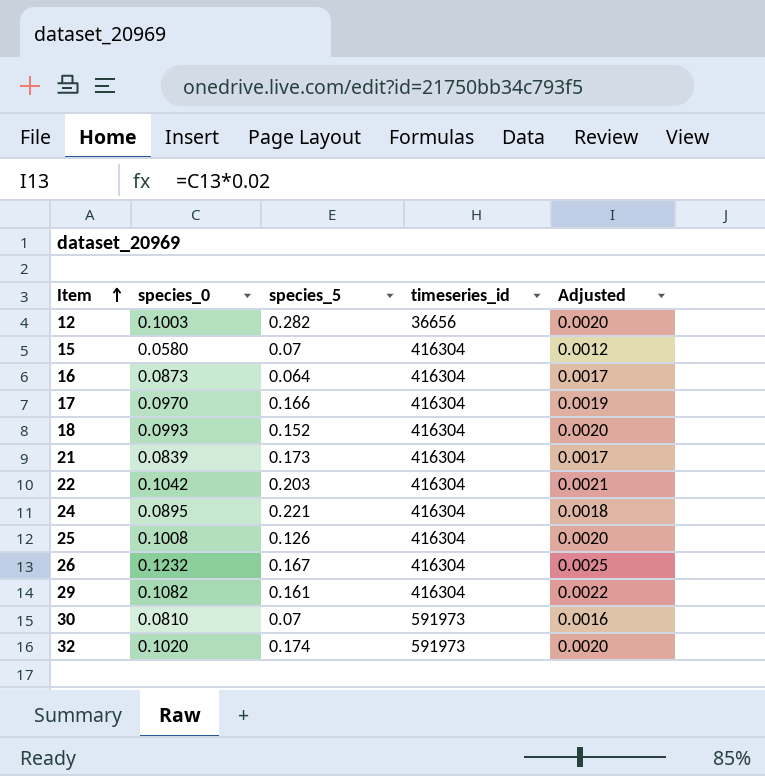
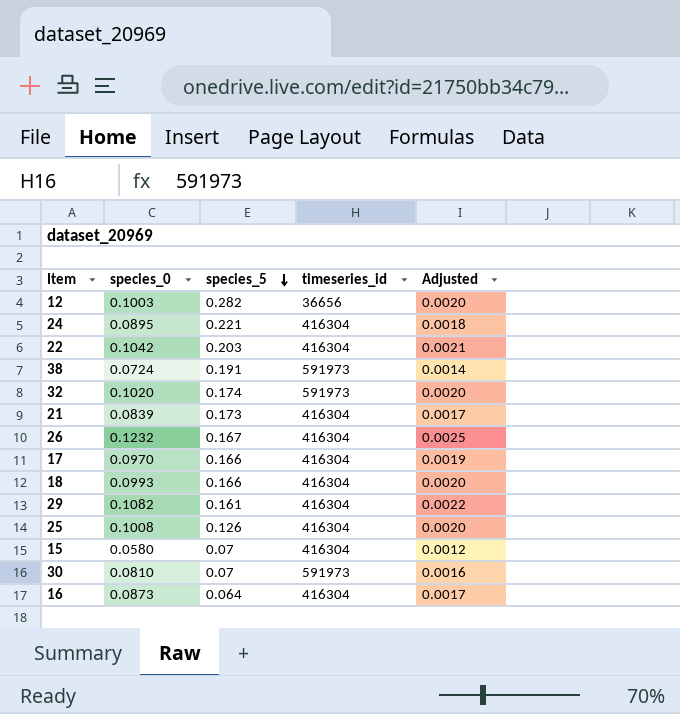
row order: Item ascending -> species_5 descending
row 38: none -> 0.0724 | 0.191 | 591973 | 0.0014
18 | species_5: 0.152 -> 0.166

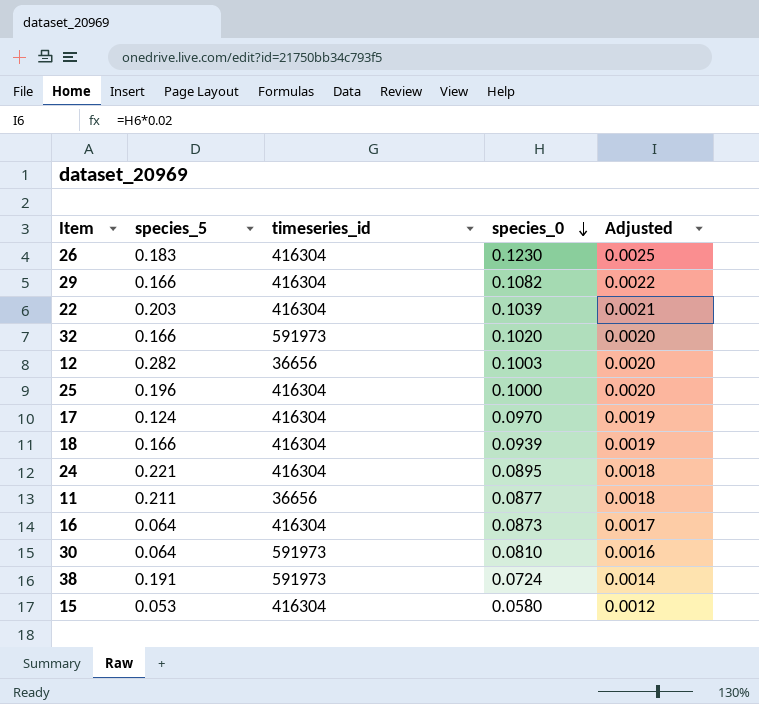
row order: species_5 descending -> species_0 descending
column species_0 | position: 2 -> 4
row 21: 0.0839 | 0.173 | 416304 | 0.0017 -> none
26 | species_5: 0.167 -> 0.183
26 | species_0: 0.1232 -> 0.1230
29 | species_5: 0.161 -> 0.166
22 | species_0: 0.1042 -> 0.1039
32 | species_5: 0.174 -> 0.166
25 | species_5: 0.126 -> 0.196
25 | species_0: 0.1008 -> 0.1000
17 | species_5: 0.166 -> 0.124
18 | species_0: 0.0993 -> 0.0939
18 | Adjusted: 0.0020 -> 0.0019
row 11: none -> 0.211 | 36656 | 0.0877 | 0.0018
30 | species_5: 0.07 -> 0.064
15 | species_5: 0.07 -> 0.053

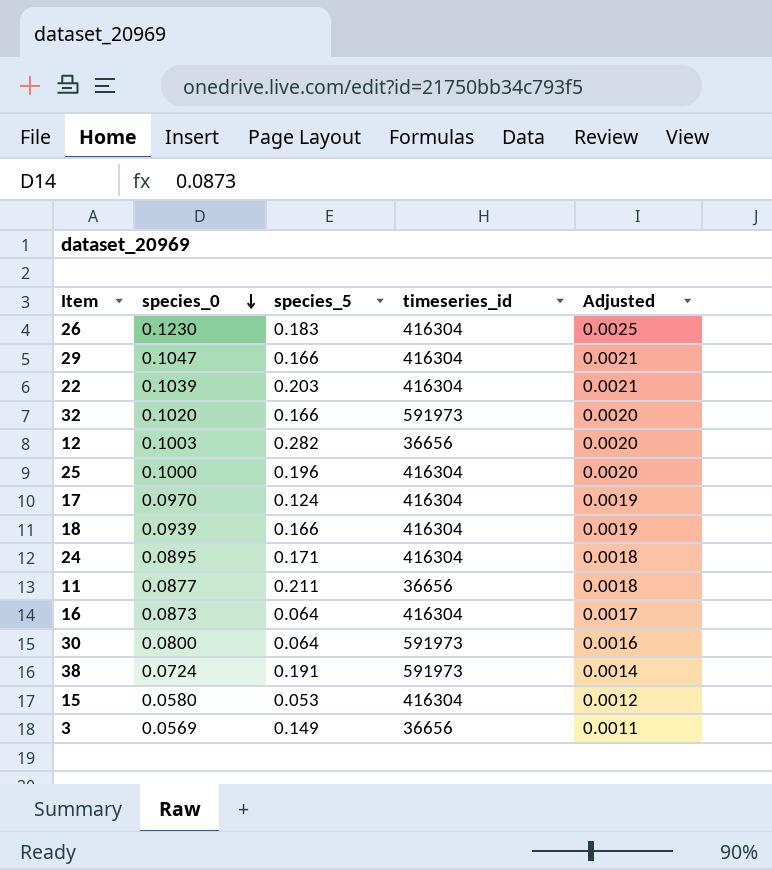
column species_0 | position: 4 -> 2
29 | species_0: 0.1082 -> 0.1047
29 | Adjusted: 0.0022 -> 0.0021
24 | species_5: 0.221 -> 0.171
30 | species_0: 0.0810 -> 0.0800
row 3: none -> 0.0569 | 0.149 | 36656 | 0.0011

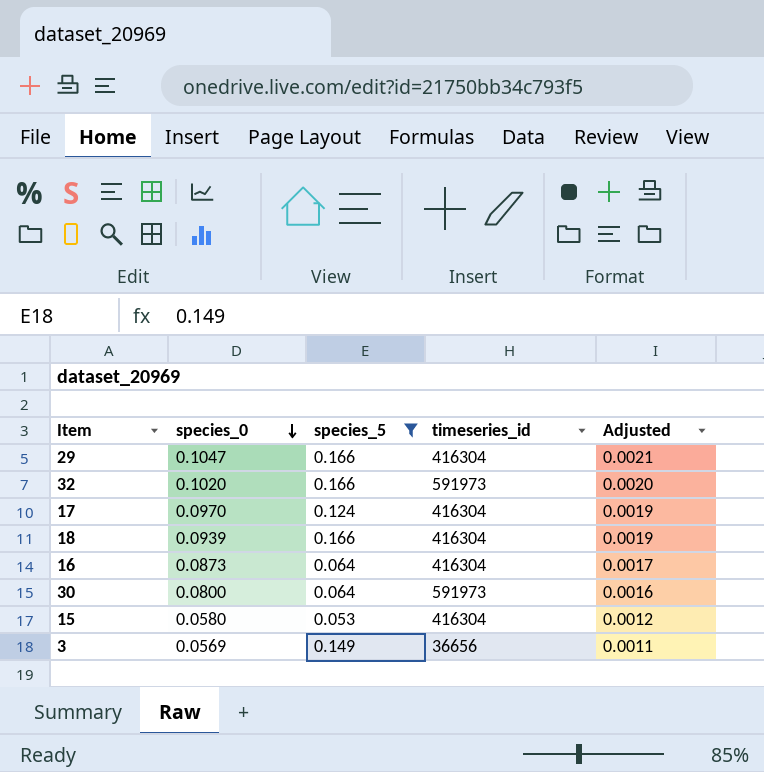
filter: none -> species_5 <= 0.166

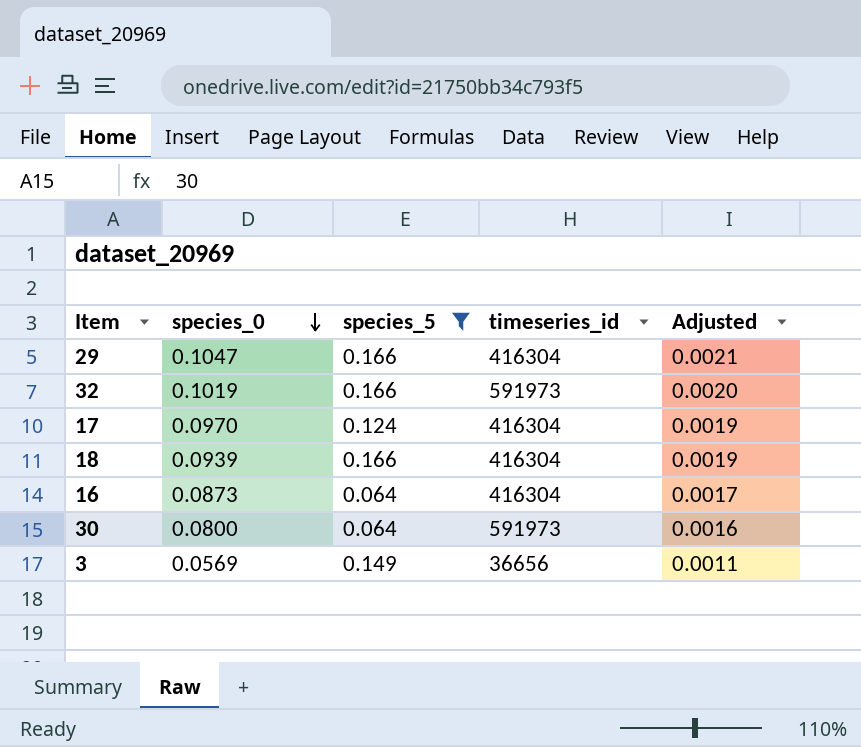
row 15: 0.0580 | 0.053 | 416304 | 0.0012 -> none
32 | species_0: 0.1020 -> 0.1019

